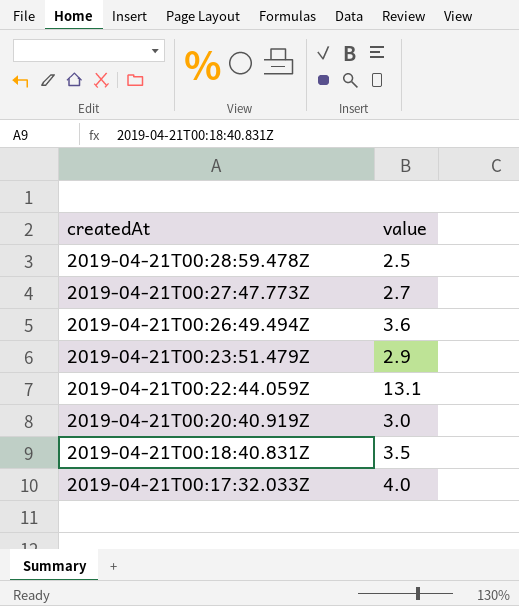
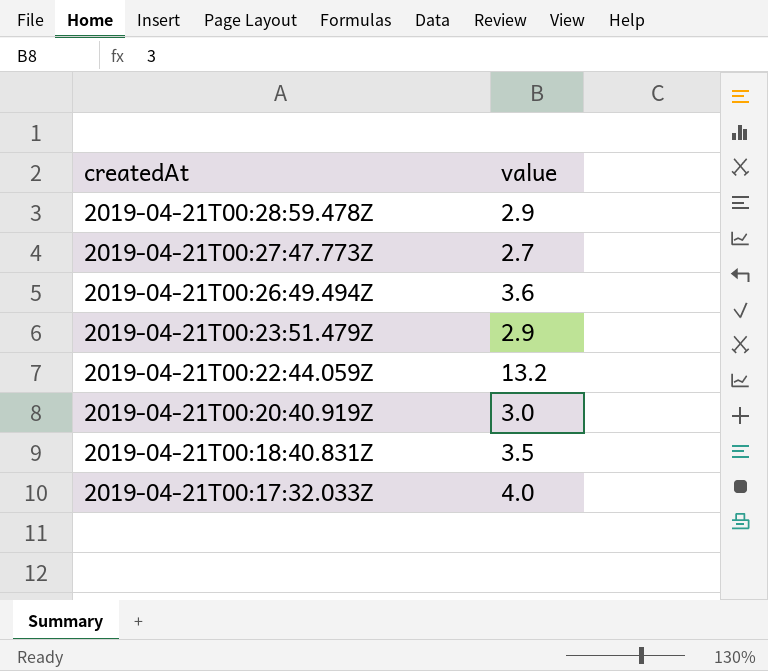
2019-04-21T00:28:59.478Z | value: 2.5 -> 2.9
2019-04-21T00:22:44.059Z | value: 13.1 -> 13.2

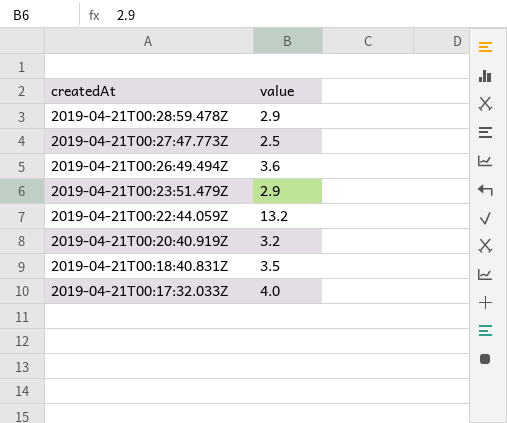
2019-04-21T00:27:47.773Z | value: 2.7 -> 2.5
2019-04-21T00:20:40.919Z | value: 3.0 -> 3.2

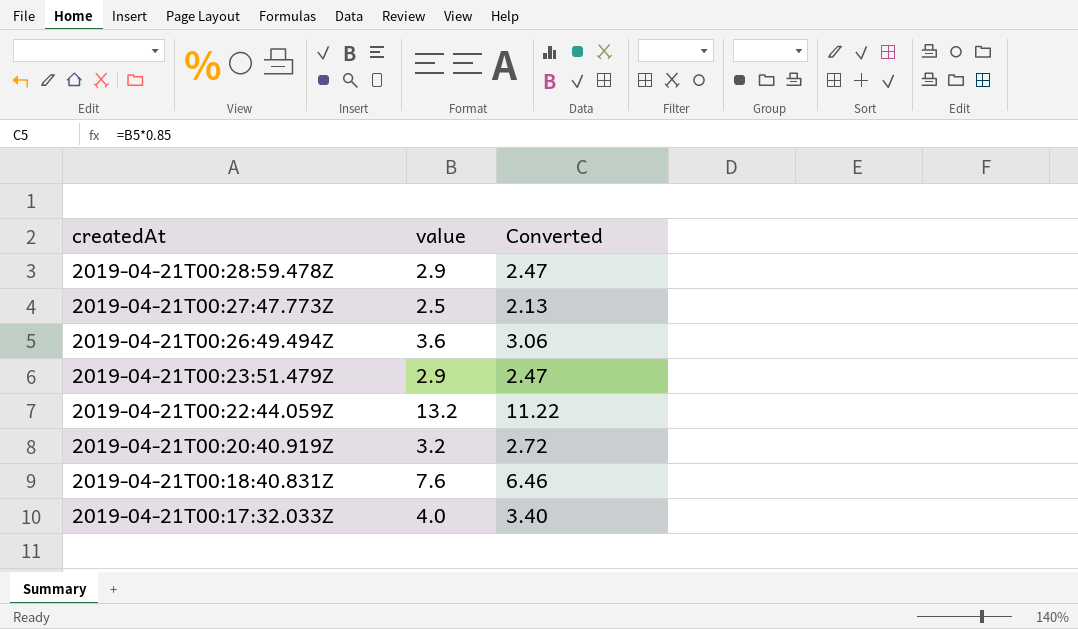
column Converted | formula: none -> [value] * 0.85
2019-04-21T00:18:40.831Z | value: 3.5 -> 7.6

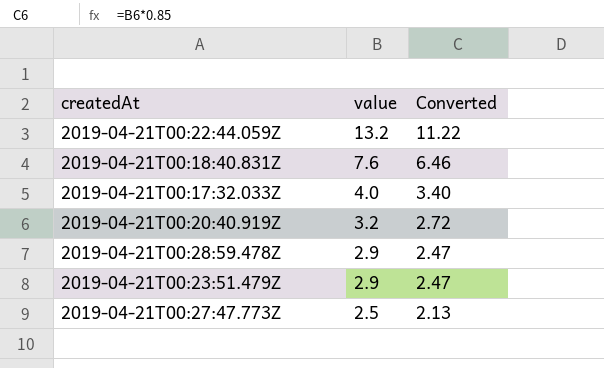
row order: createdAt descending -> value descending
row 2019-04-21T00:26:49.494Z: 3.6 | 3.06 -> none

